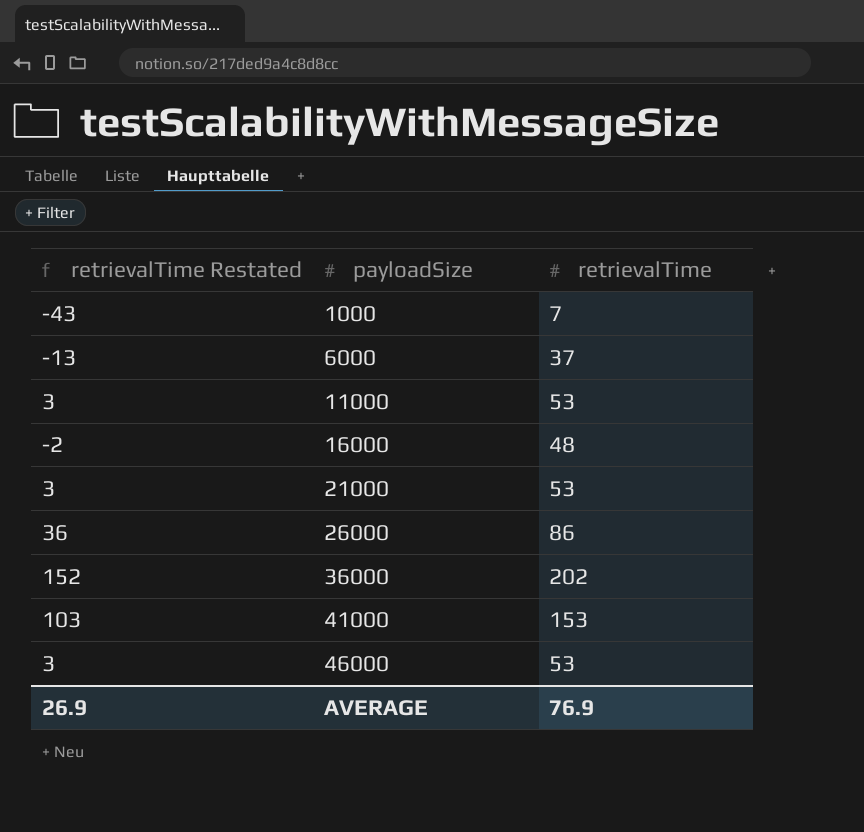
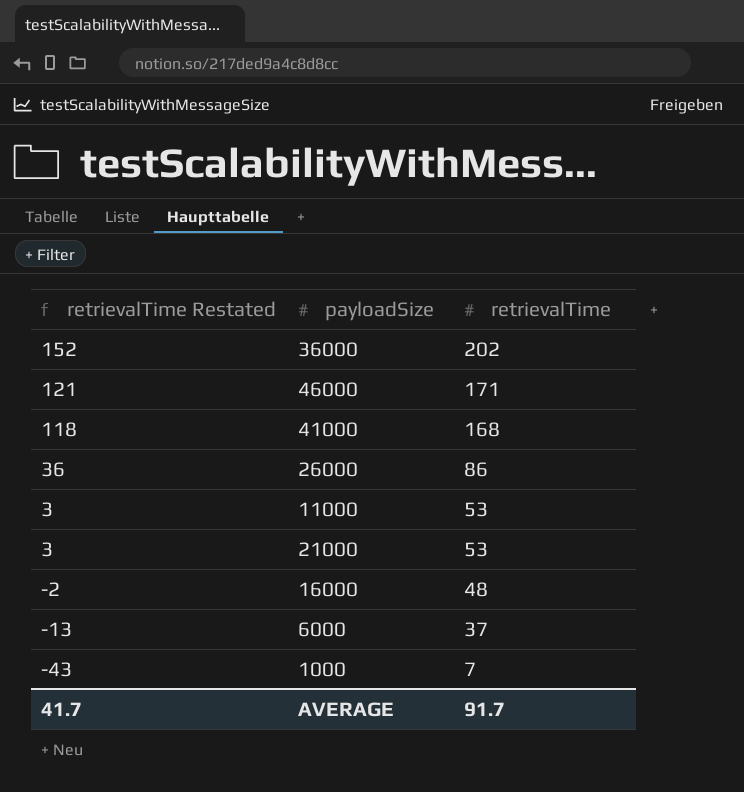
row order: payloadSize ascending -> retrievalTime Restated descending
46000 | retrievalTime Restated: 3 -> 121
46000 | retrievalTime: 53 -> 171
41000 | retrievalTime Restated: 103 -> 118
41000 | retrievalTime: 153 -> 168
AVERAGE | retrievalTime Restated: 26.9 -> 41.7
AVERAGE | retrievalTime: 76.9 -> 91.7

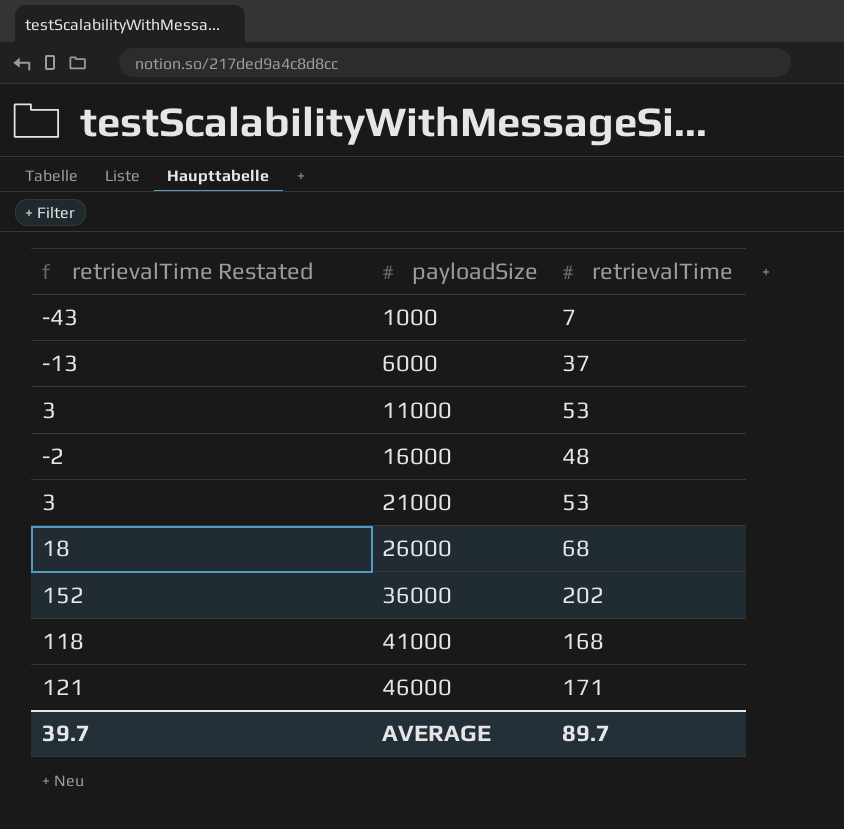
row order: retrievalTime Restated descending -> payloadSize ascending
26000 | retrievalTime Restated: 36 -> 18
26000 | retrievalTime: 86 -> 68
AVERAGE | retrievalTime Restated: 41.7 -> 39.7
AVERAGE | retrievalTime: 91.7 -> 89.7

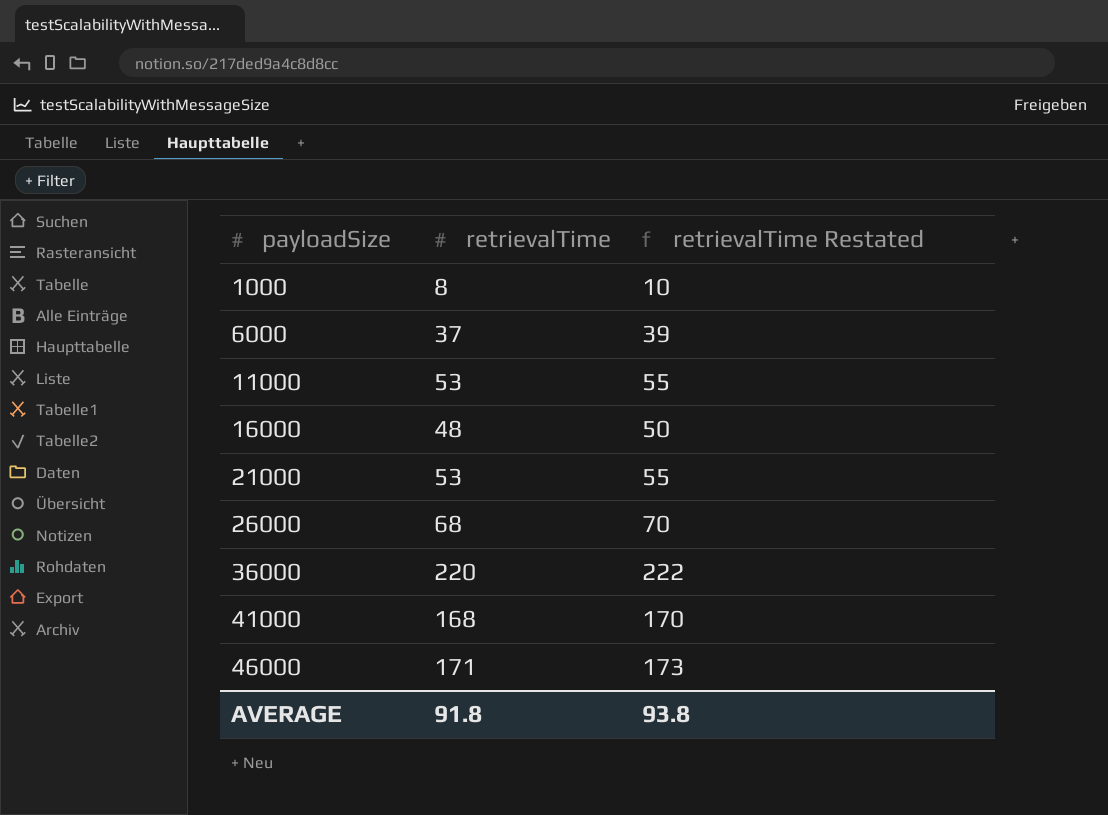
column retrievalTime Restated | formula: [retrievalTime] - 50 -> [retrievalTime] + 2
column retrievalTime Restated | position: 1 -> 3
1000 | retrievalTime: 7 -> 8
36000 | retrievalTime: 202 -> 220
AVERAGE | retrievalTime: 89.7 -> 91.8
AVERAGE | retrievalTime Restated: 39.7 -> 93.8

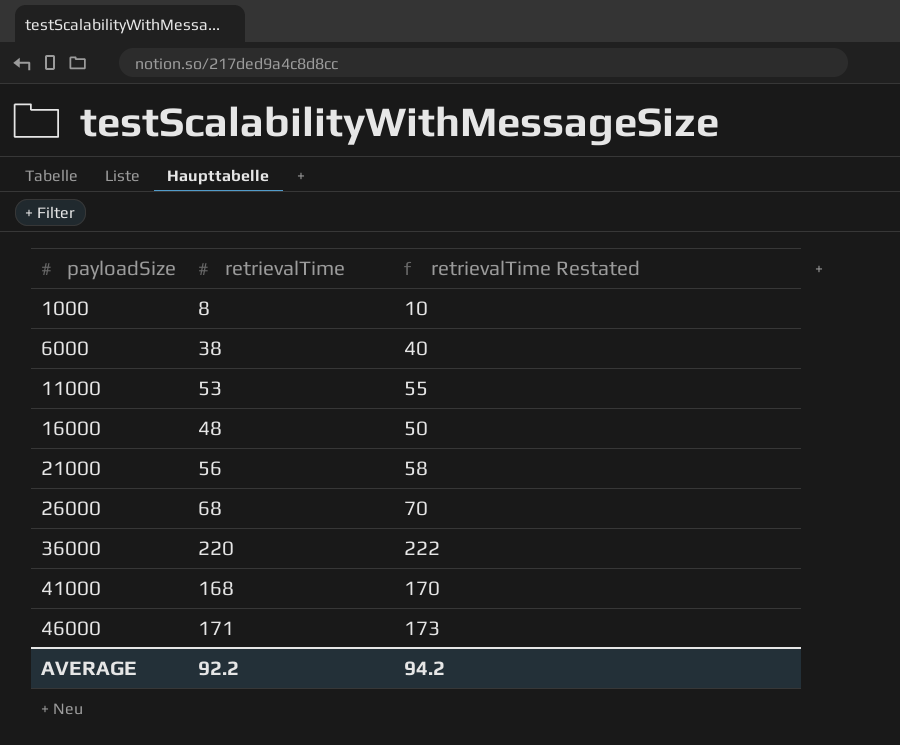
6000 | retrievalTime: 37 -> 38
6000 | retrievalTime Restated: 39 -> 40
21000 | retrievalTime: 53 -> 56
21000 | retrievalTime Restated: 55 -> 58
AVERAGE | retrievalTime: 91.8 -> 92.2
AVERAGE | retrievalTime Restated: 93.8 -> 94.2

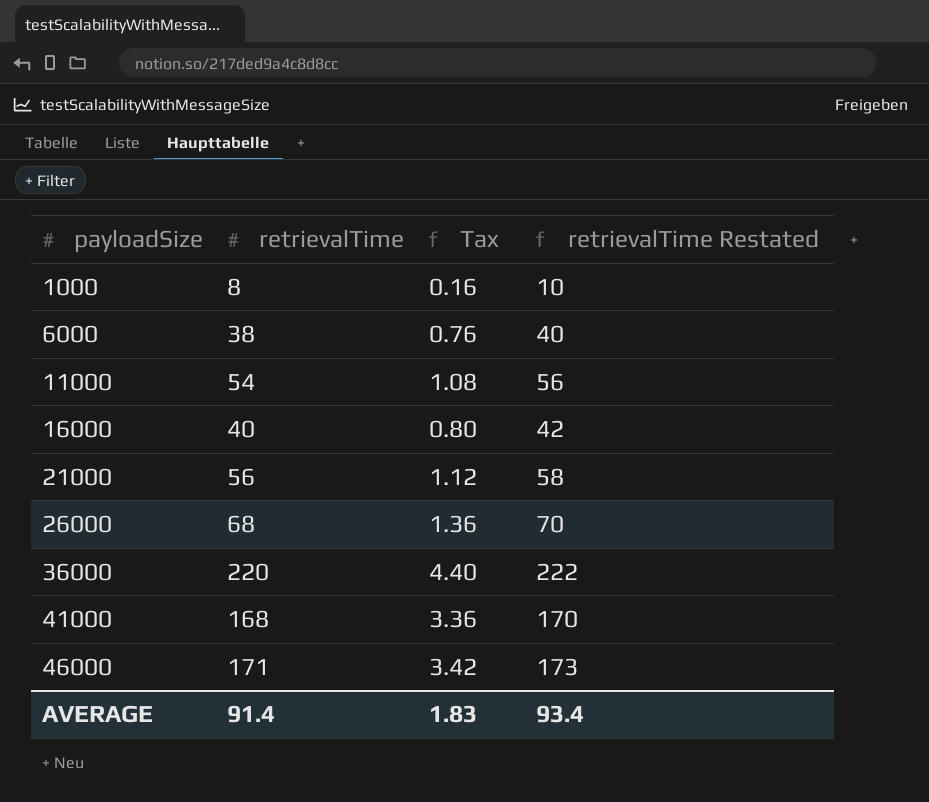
column Tax | formula: none -> [retrievalTime] * 0.02
11000 | retrievalTime: 53 -> 54
11000 | retrievalTime Restated: 55 -> 56
16000 | retrievalTime: 48 -> 40
16000 | retrievalTime Restated: 50 -> 42
AVERAGE | retrievalTime: 92.2 -> 91.4
AVERAGE | retrievalTime Restated: 94.2 -> 93.4

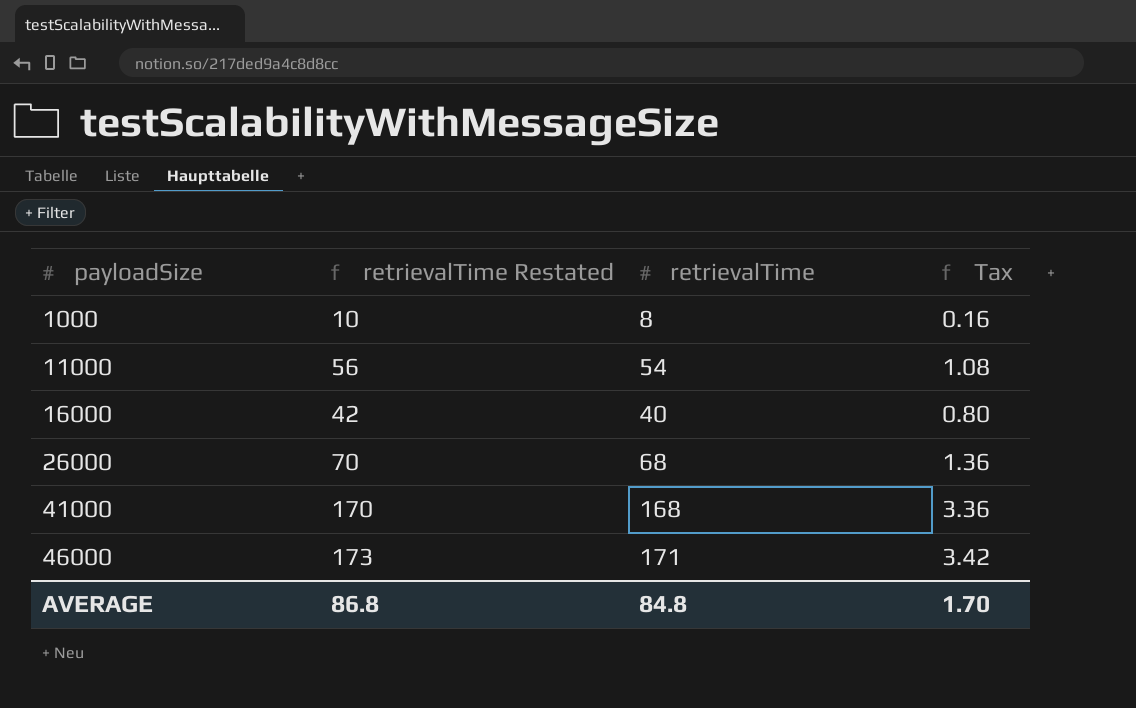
column retrievalTime Restated | position: 4 -> 2
row 6000: 38 | 0.76 | 40 -> none
row 21000: 56 | 1.12 | 58 -> none
row 36000: 220 | 4.40 | 222 -> none
AVERAGE | retrievalTime Restated: 93.4 -> 86.8
AVERAGE | retrievalTime: 91.4 -> 84.8
AVERAGE | Tax: 1.83 -> 1.70

